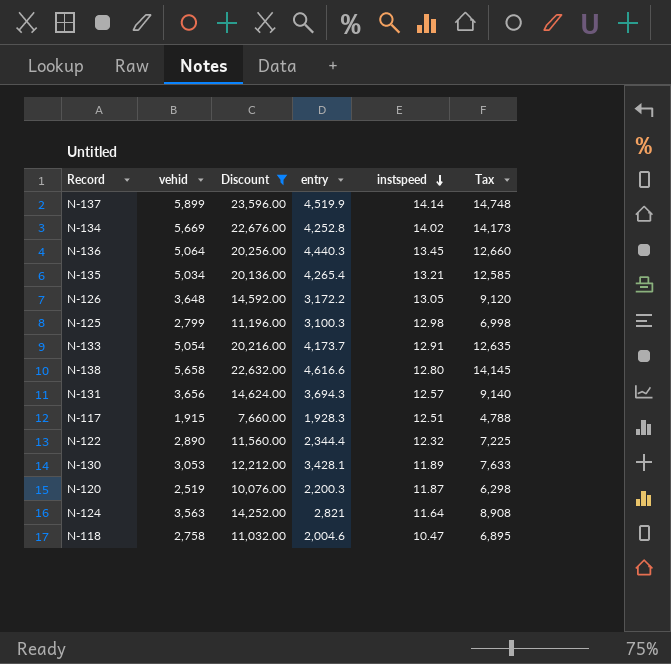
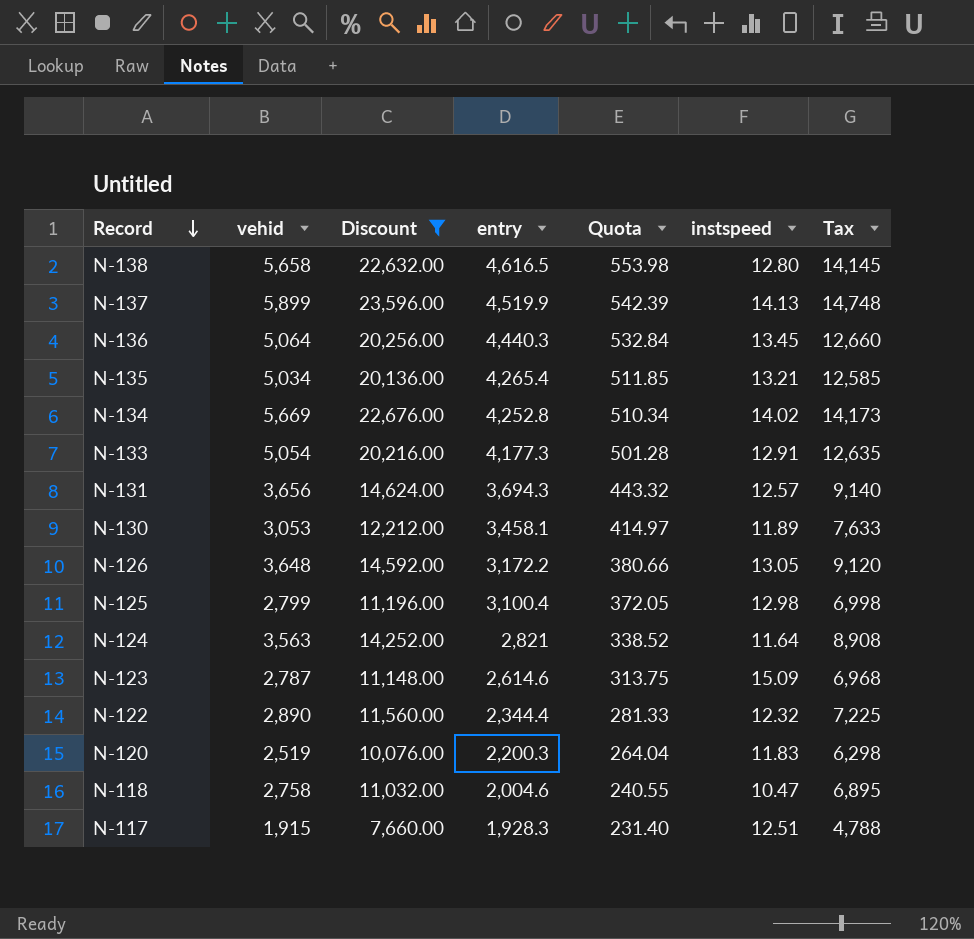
row order: instspeed descending -> Record descending
column Quota | formula: none -> [entry] * 0.12
N-138 | entry: 4,616.6 -> 4,616.5
N-137 | instspeed: 14.14 -> 14.13
N-133 | entry: 4,173.7 -> 4,177.3
N-130 | entry: 3,428.1 -> 3,458.1
N-125 | entry: 3,100.3 -> 3,100.4
row N-123: none -> 2,787 | 11,148.00 | 2,614.6 | 313.75 | 15.09 | 6,968
N-120 | instspeed: 11.87 -> 11.83

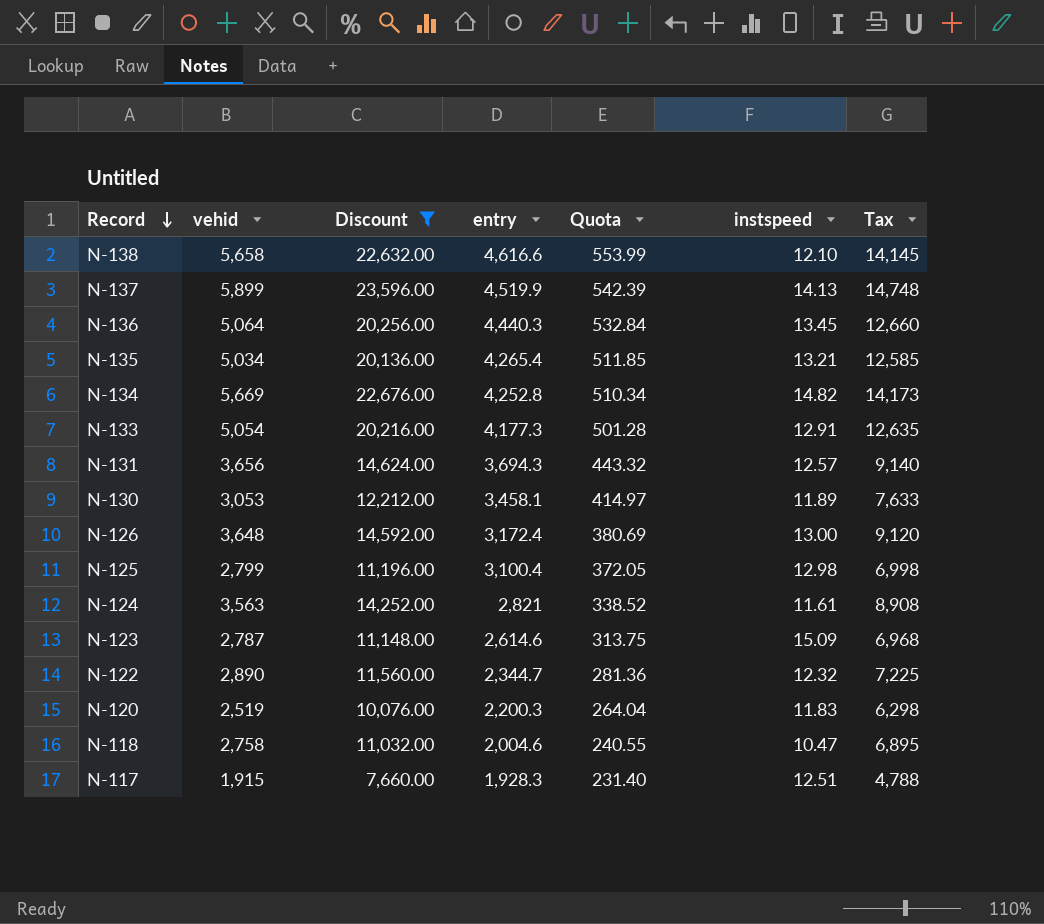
N-138 | entry: 4,616.5 -> 4,616.6
N-138 | Quota: 553.98 -> 553.99
N-138 | instspeed: 12.80 -> 12.10
N-134 | instspeed: 14.02 -> 14.82
N-126 | entry: 3,172.2 -> 3,172.4
N-126 | Quota: 380.66 -> 380.69
N-126 | instspeed: 13.05 -> 13.00
N-124 | instspeed: 11.64 -> 11.61
N-122 | entry: 2,344.4 -> 2,344.7
N-122 | Quota: 281.33 -> 281.36

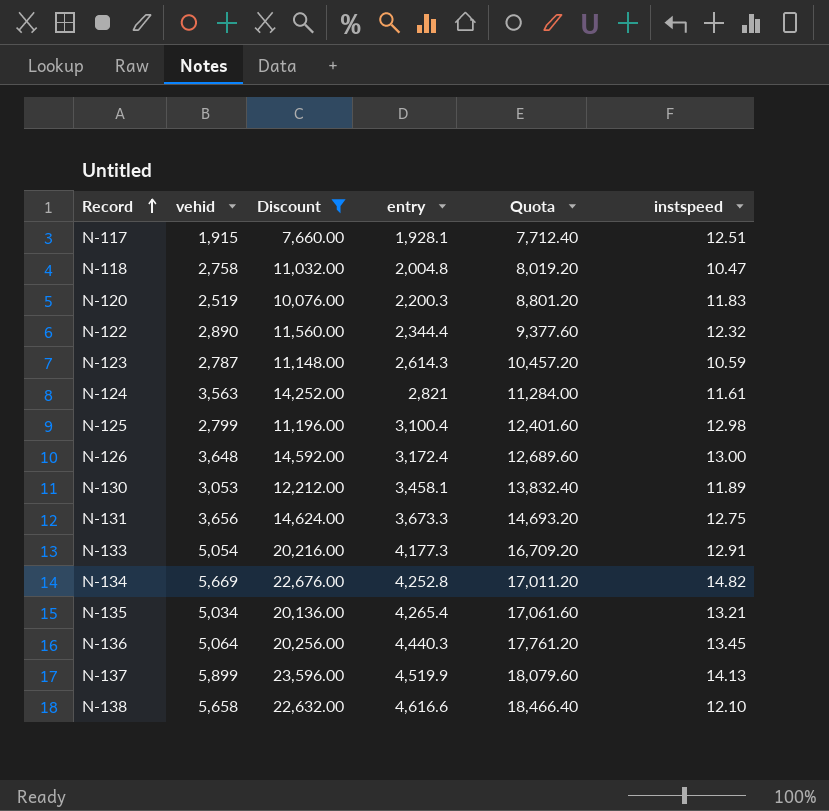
row order: Record descending -> Record ascending
column Tax | formula: [vehid] * 2.5 -> none
column Quota | formula: [entry] * 0.12 -> [entry] * 4
N-117 | entry: 1,928.3 -> 1,928.1
N-118 | entry: 2,004.6 -> 2,004.8
N-122 | entry: 2,344.7 -> 2,344.4
N-123 | entry: 2,614.6 -> 2,614.3
N-123 | instspeed: 15.09 -> 10.59
N-131 | entry: 3,694.3 -> 3,673.3
N-131 | instspeed: 12.57 -> 12.75

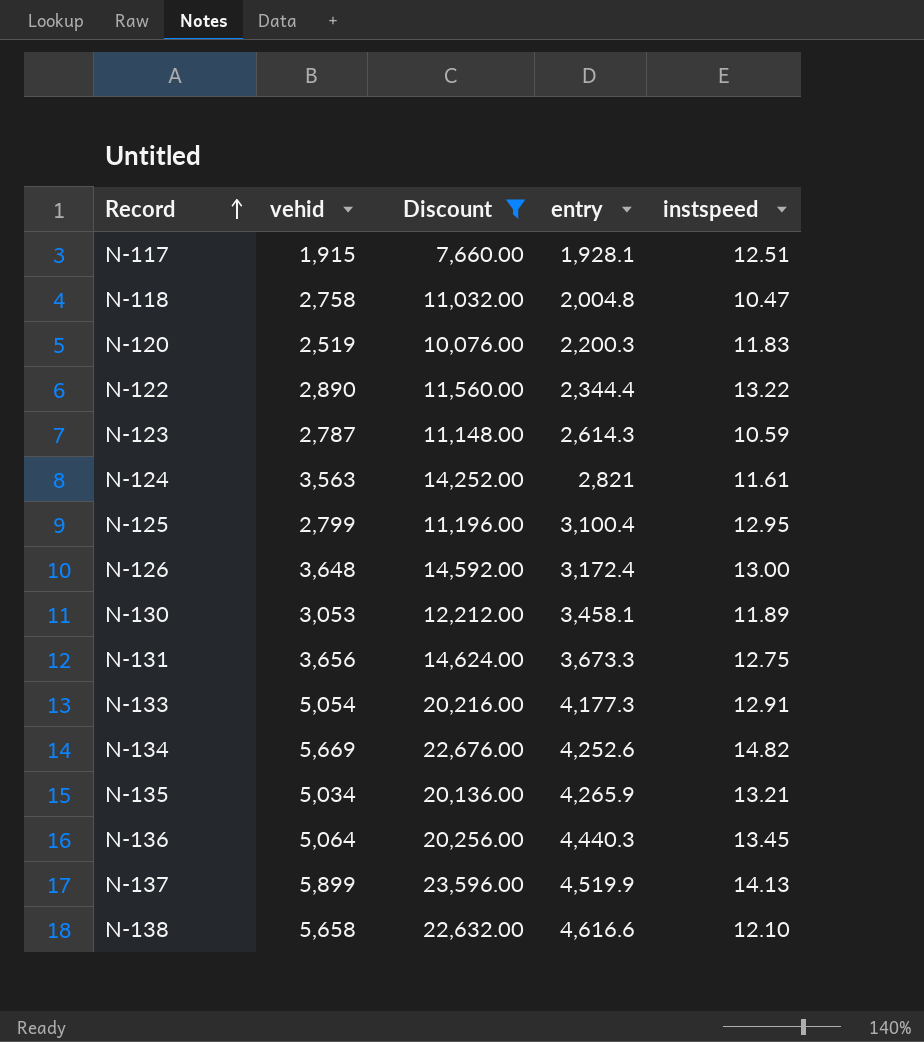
column Quota | formula: [entry] * 4 -> none
N-122 | instspeed: 12.32 -> 13.22
N-125 | instspeed: 12.98 -> 12.95
N-134 | entry: 4,252.8 -> 4,252.6
N-135 | entry: 4,265.4 -> 4,265.9

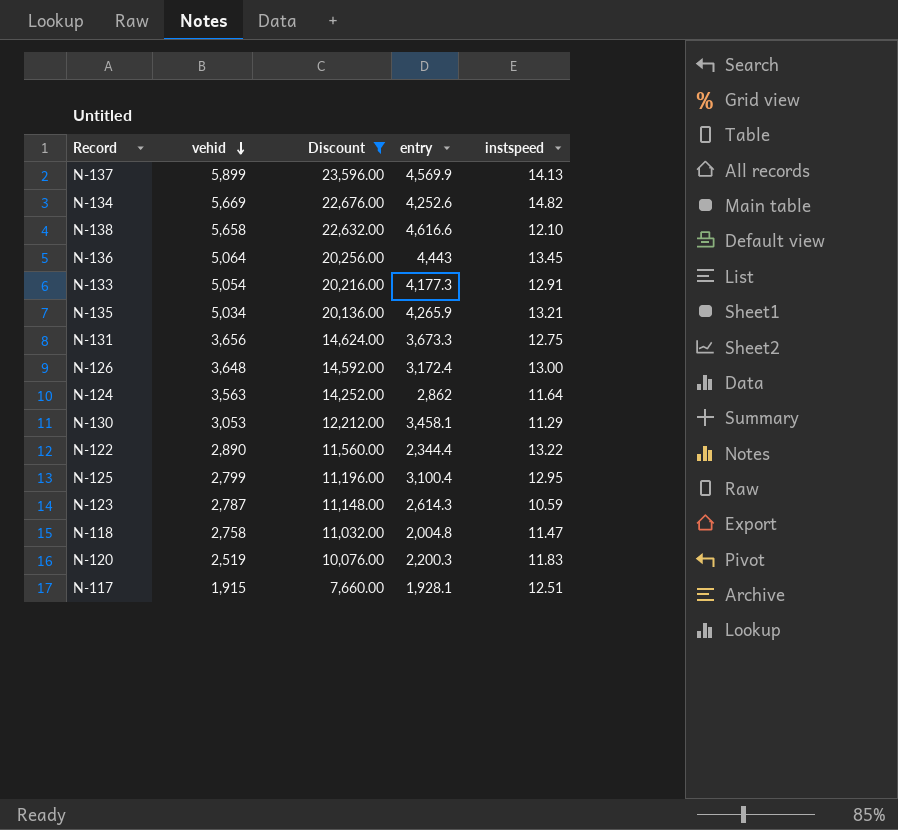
row order: Record ascending -> vehid descending
N-137 | entry: 4,519.9 -> 4,569.9
N-136 | entry: 4,440.3 -> 4,443
N-124 | entry: 2,821 -> 2,862
N-124 | instspeed: 11.61 -> 11.64
N-130 | instspeed: 11.89 -> 11.29
N-118 | instspeed: 10.47 -> 11.47

